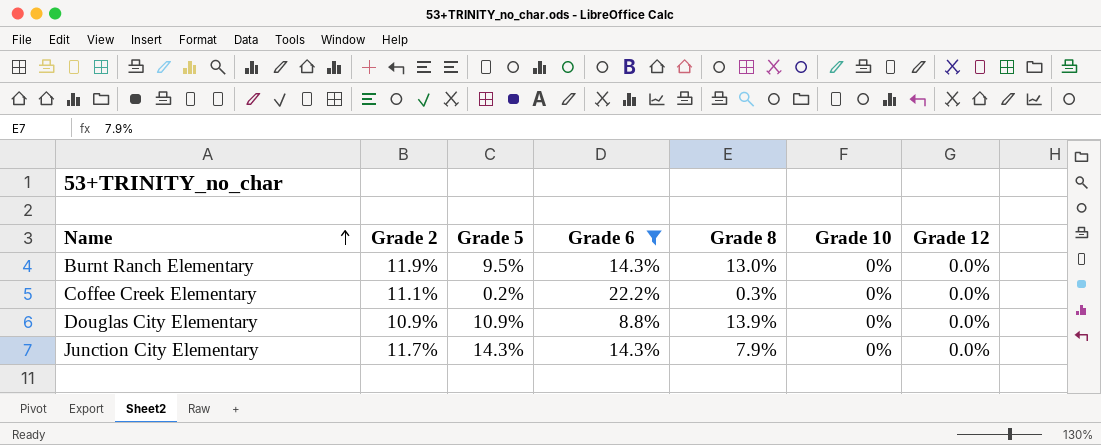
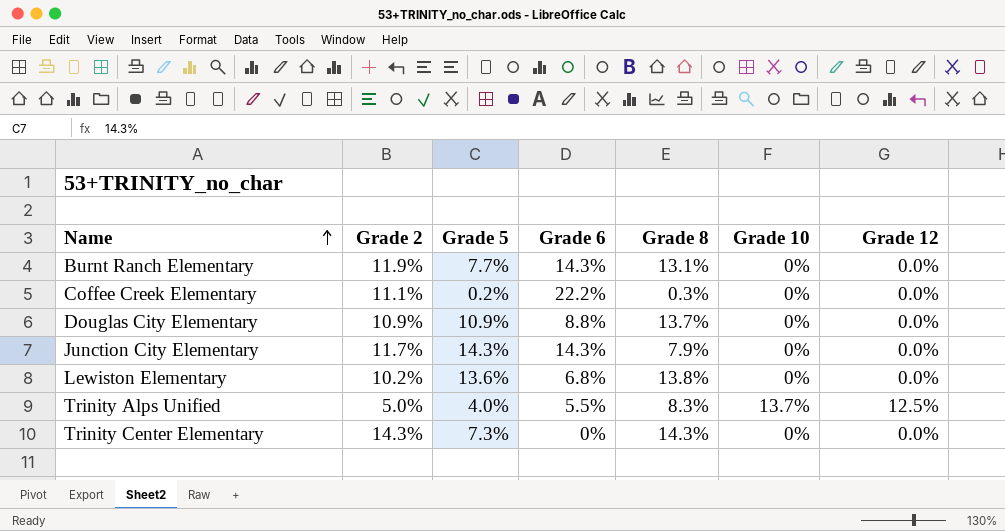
filter: Grade 6 >= 8.8% -> none
Burnt Ranch Elementary | Grade 5: 9.5% -> 7.7%
Burnt Ranch Elementary | Grade 8: 13.0% -> 13.1%
Douglas City Elementary | Grade 8: 13.9% -> 13.7%

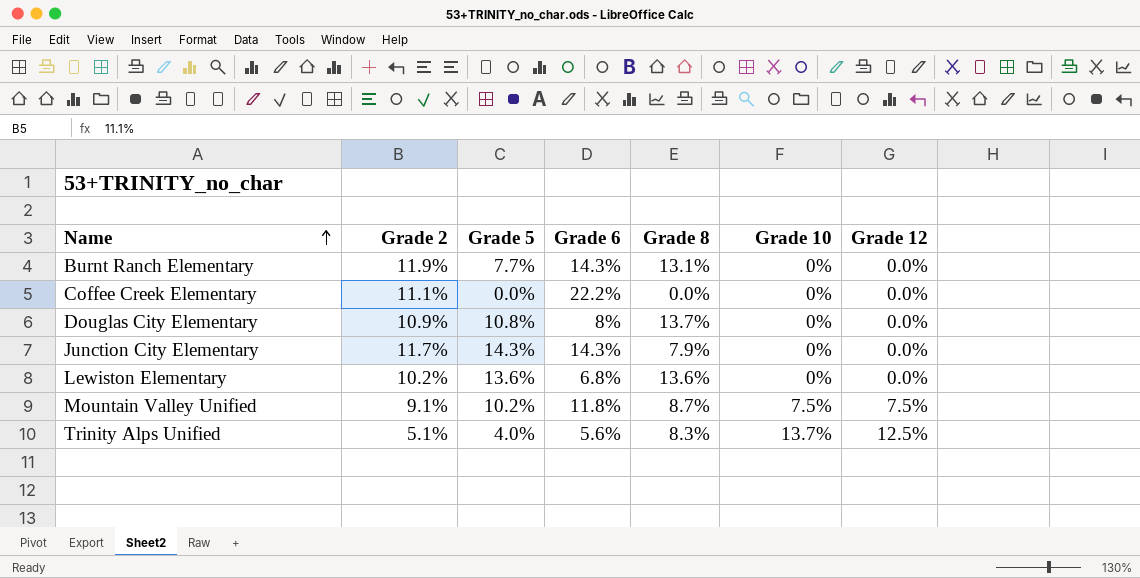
row Trinity Center Elementary: 14.3% | 7.3% | 0% | 14.3% | 0% | 0.0% -> none
Coffee Creek Elementary | Grade 5: 0.2% -> 0.0%
Coffee Creek Elementary | Grade 8: 0.3% -> 0.0%
Douglas City Elementary | Grade 5: 10.9% -> 10.8%
Douglas City Elementary | Grade 6: 8.8% -> 8%
Lewiston Elementary | Grade 8: 13.8% -> 13.6%
row Mountain Valley Unified: none -> 9.1% | 10.2% | 11.8% | 8.7% | 7.5% | 7.5%
Trinity Alps Unified | Grade 2: 5.0% -> 5.1%
Trinity Alps Unified | Grade 6: 5.5% -> 5.6%

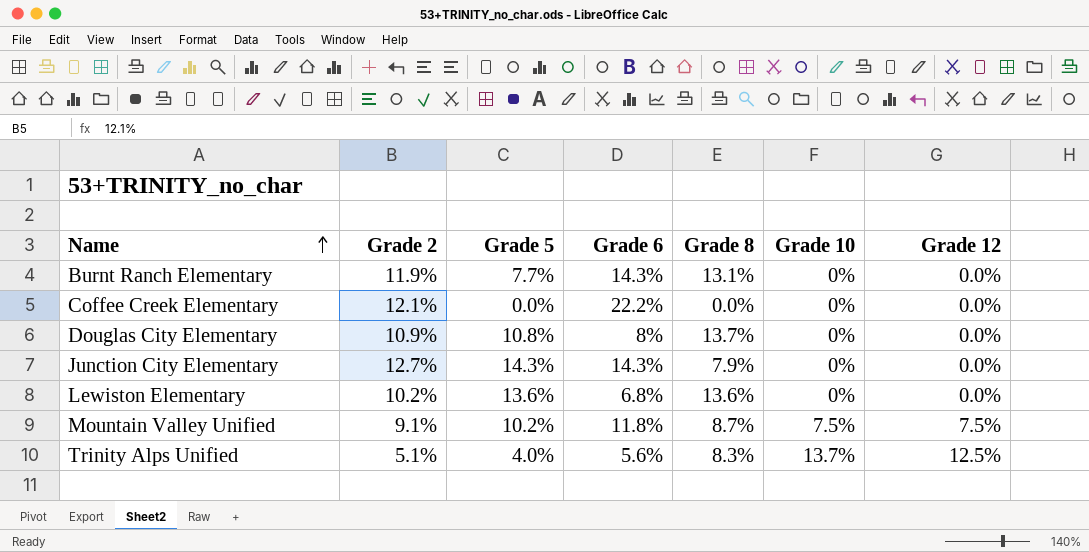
Coffee Creek Elementary | Grade 2: 11.1% -> 12.1%
Junction City Elementary | Grade 2: 11.7% -> 12.7%

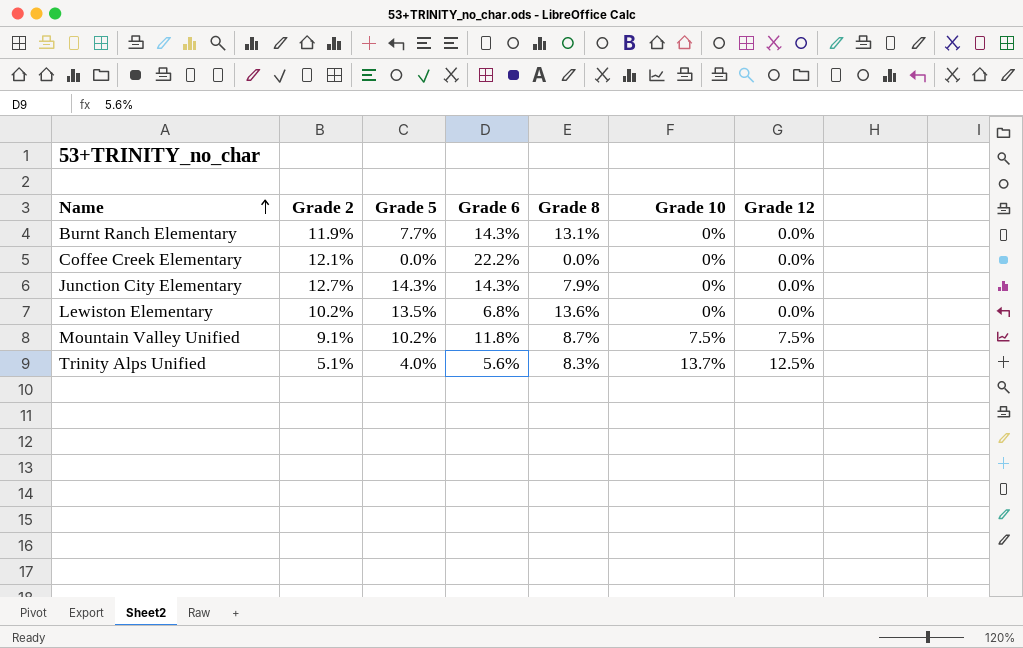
row Douglas City Elementary: 10.9% | 10.8% | 8% | 13.7% | 0% | 0.0% -> none
Lewiston Elementary | Grade 5: 13.6% -> 13.5%

